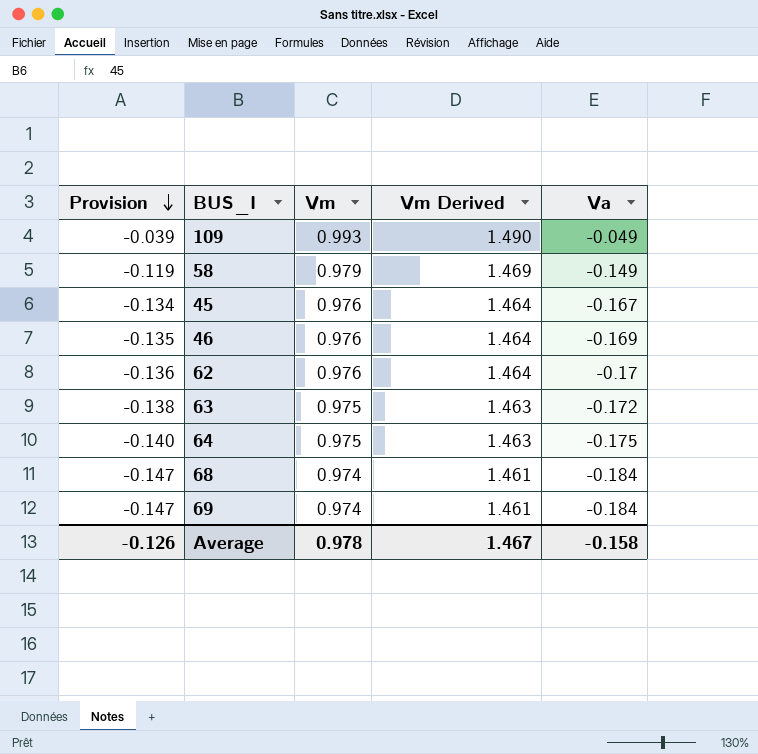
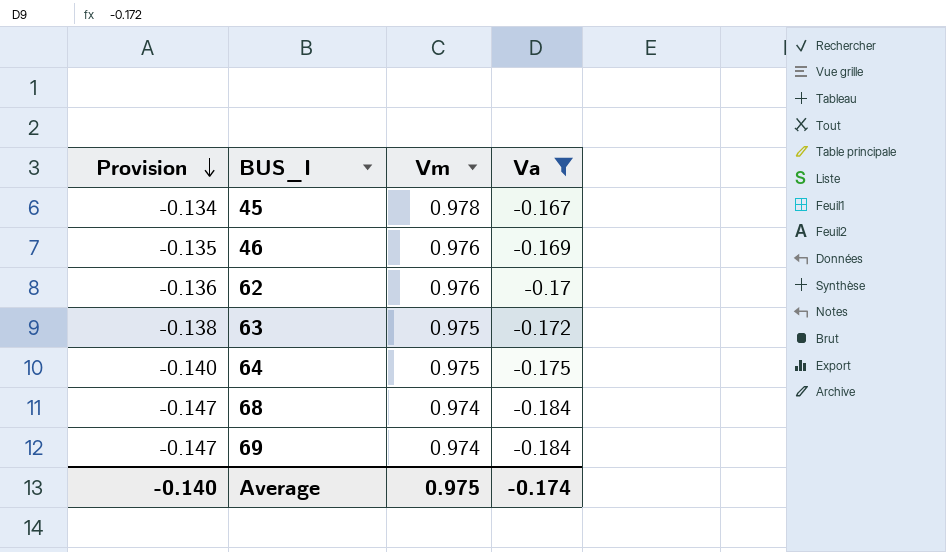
filter: none -> Va <= -0.167
column Vm Derived | formula: [Vm] * 1.5 -> none
45 | Vm: 0.976 -> 0.978
Average | Provision: -0.126 -> -0.140
Average | Vm: 0.978 -> 0.975
Average | Va: -0.158 -> -0.174

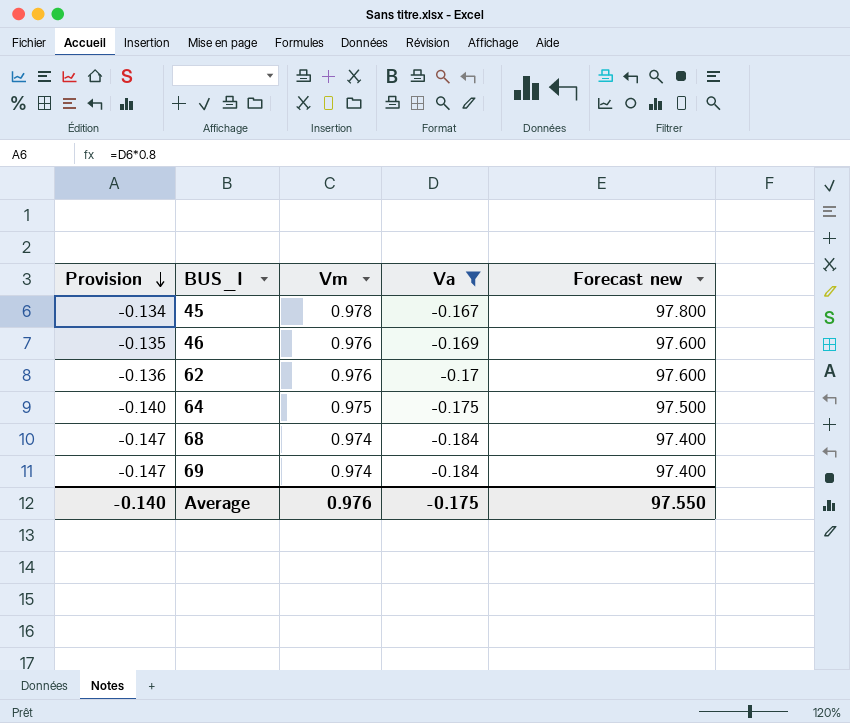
column Forecast new | formula: none -> [Vm] * 100
row 63: -0.138 | 0.975 | -0.172 -> none
Average | Vm: 0.975 -> 0.976
Average | Va: -0.174 -> -0.175

